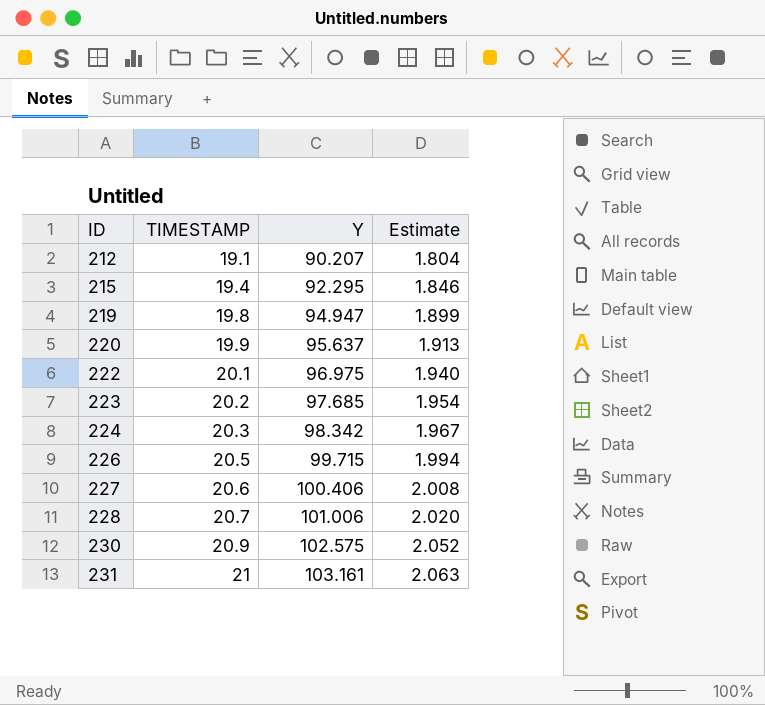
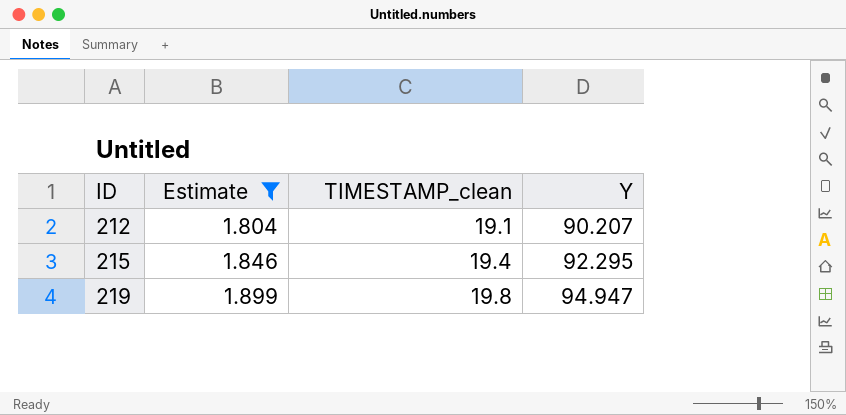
filter: none -> Estimate <= 1.899
column Estimate | position: 4 -> 2
column name: TIMESTAMP -> TIMESTAMP_clean

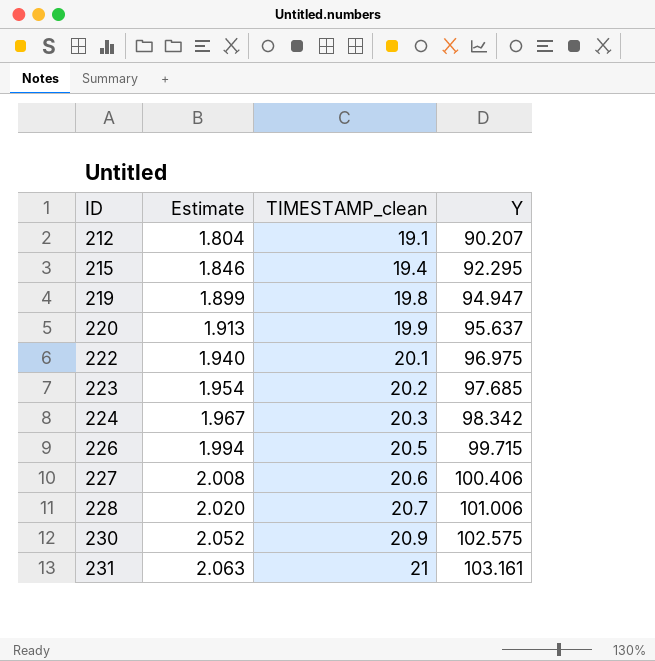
filter: Estimate <= 1.899 -> none

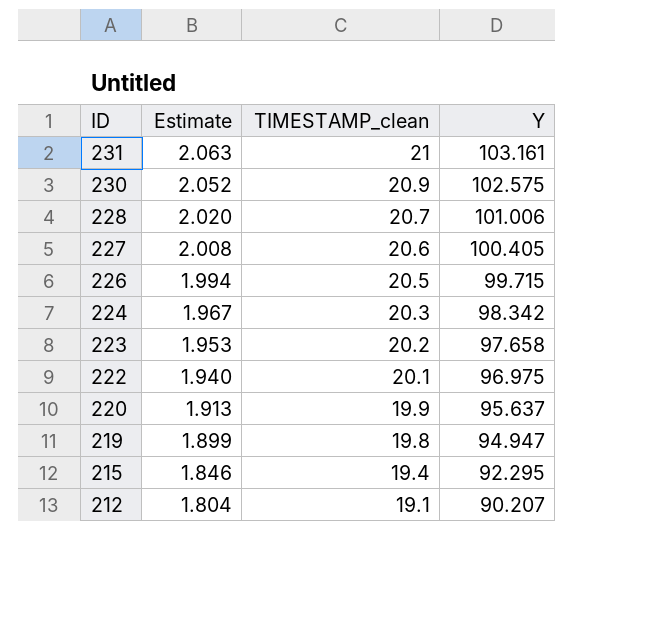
row order: ID ascending -> ID descending
227 | Y: 100.406 -> 100.405
223 | Estimate: 1.954 -> 1.953
223 | Y: 97.685 -> 97.658

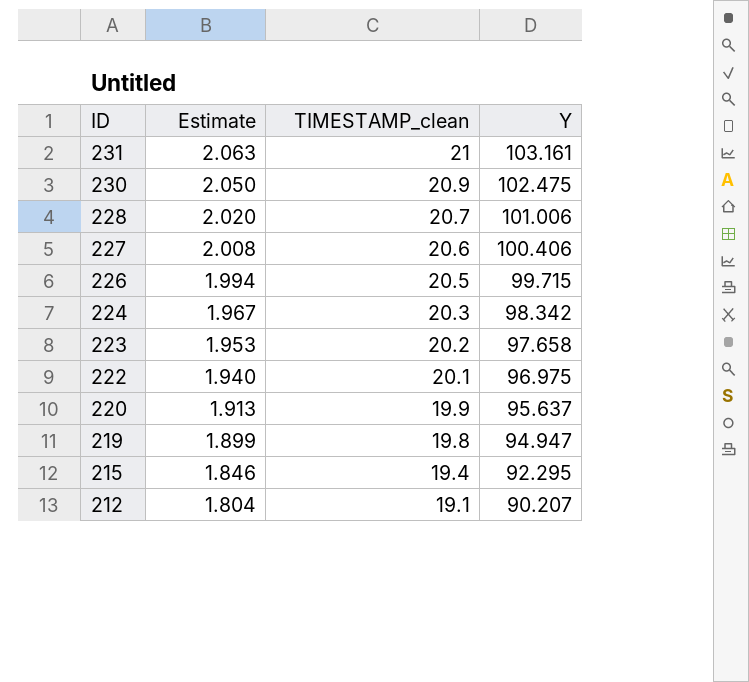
230 | Estimate: 2.052 -> 2.050
230 | Y: 102.575 -> 102.475
227 | Y: 100.405 -> 100.406

